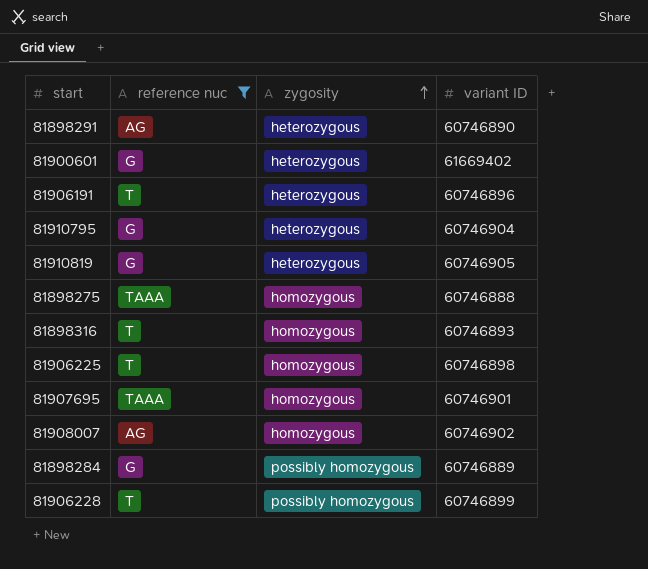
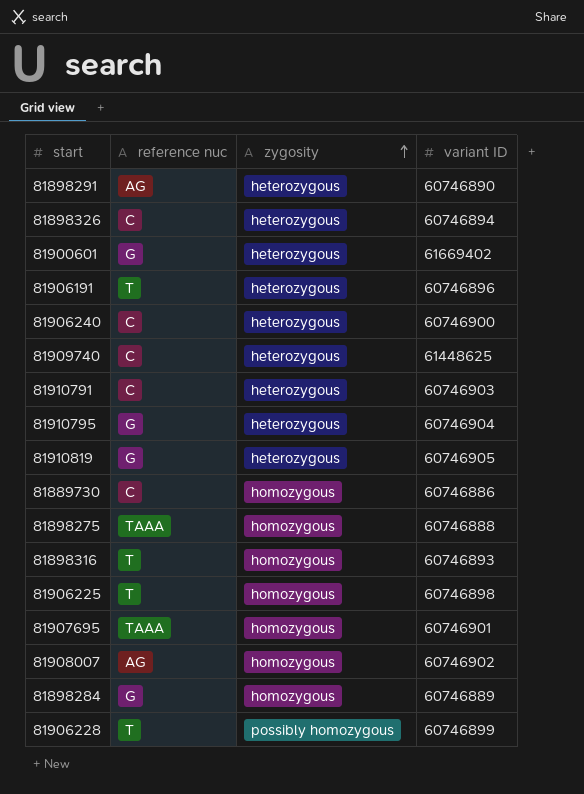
filter: reference nuc != C -> none
81898284 | zygosity: possibly homozygous -> homozygous

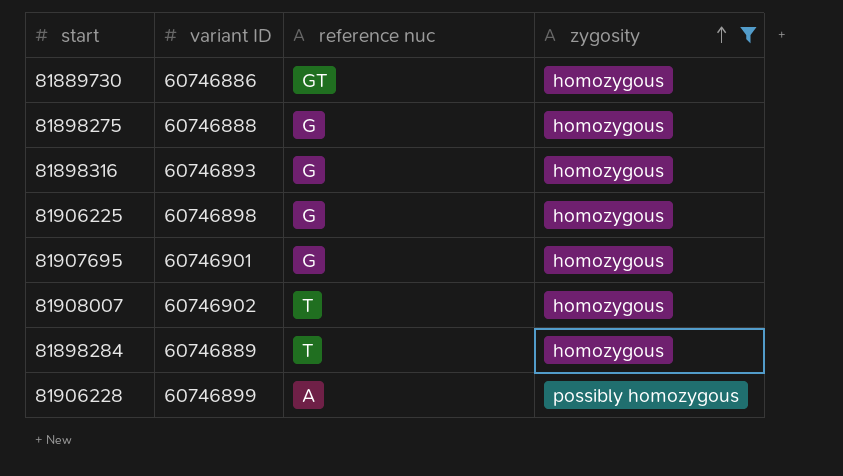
filter: none -> zygosity != heterozygous
column variant ID | position: 4 -> 2
81889730 | reference nuc: C -> GT
81898275 | reference nuc: TAAA -> G
81898316 | reference nuc: T -> G
81906225 | reference nuc: T -> G
81907695 | reference nuc: TAAA -> G
81908007 | reference nuc: AG -> T
81898284 | reference nuc: G -> T
81906228 | reference nuc: T -> A

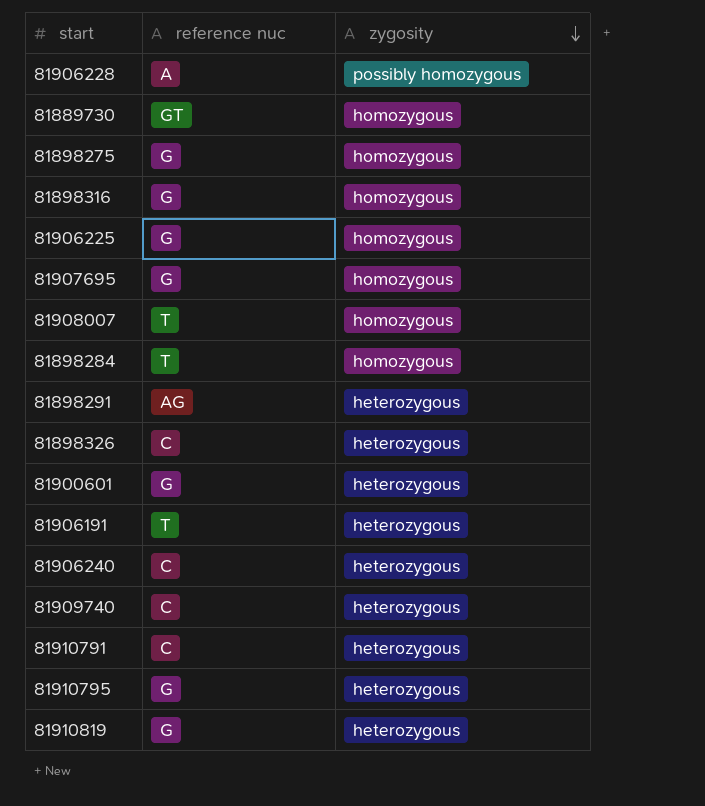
filter: zygosity != heterozygous -> none
row order: zygosity ascending -> zygosity descending
column variant ID | position: 2 -> none

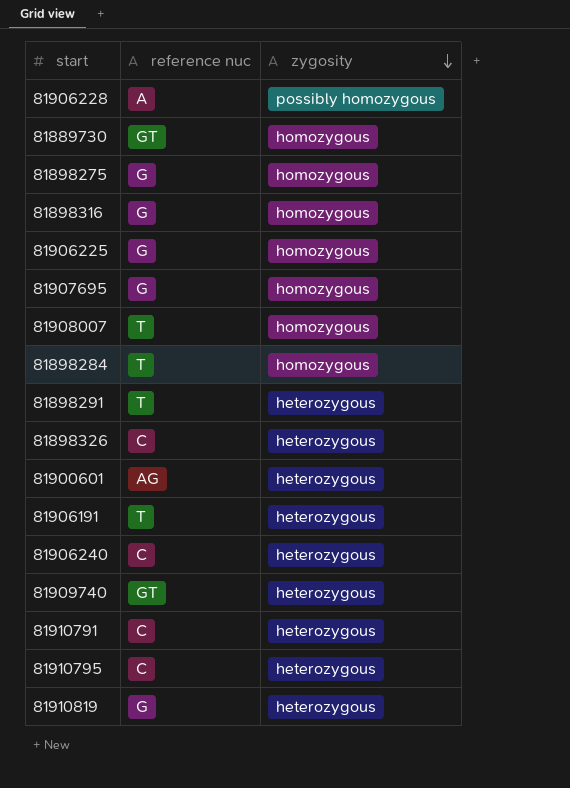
81898291 | reference nuc: AG -> T
81900601 | reference nuc: G -> AG
81909740 | reference nuc: C -> GT
81910795 | reference nuc: G -> C

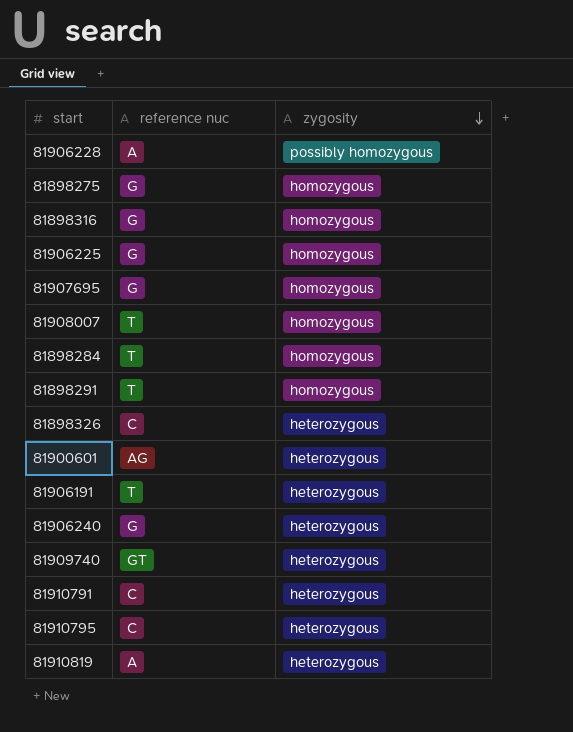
row 81889730: GT | homozygous -> none
81898291 | zygosity: heterozygous -> homozygous
81906240 | reference nuc: C -> G
81910819 | reference nuc: G -> A

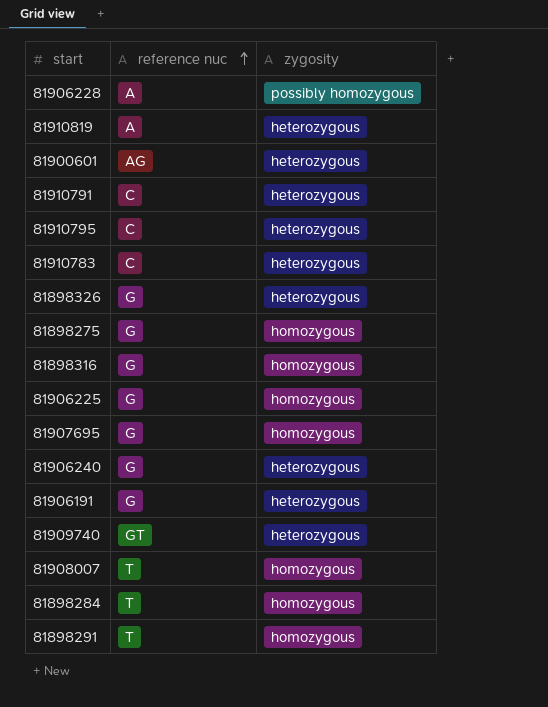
row order: zygosity descending -> reference nuc ascending
row 81910783: none -> C | heterozygous
81898326 | reference nuc: C -> G
81906191 | reference nuc: T -> G

